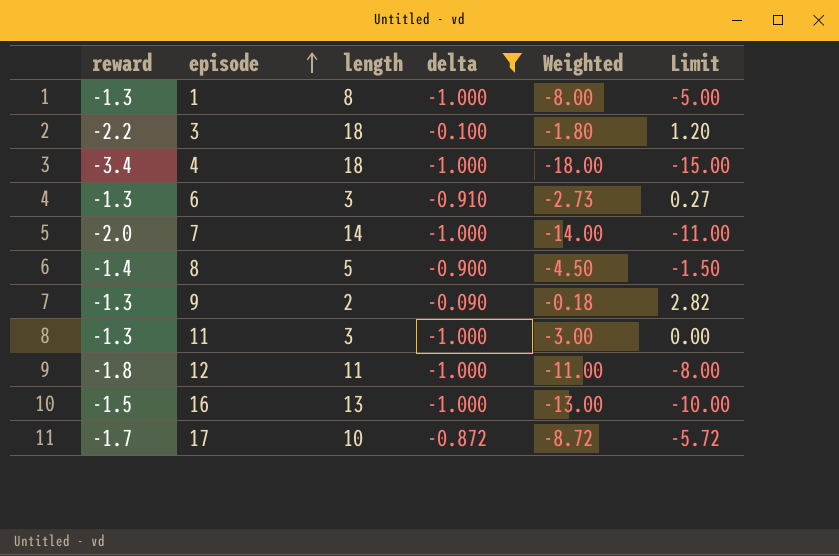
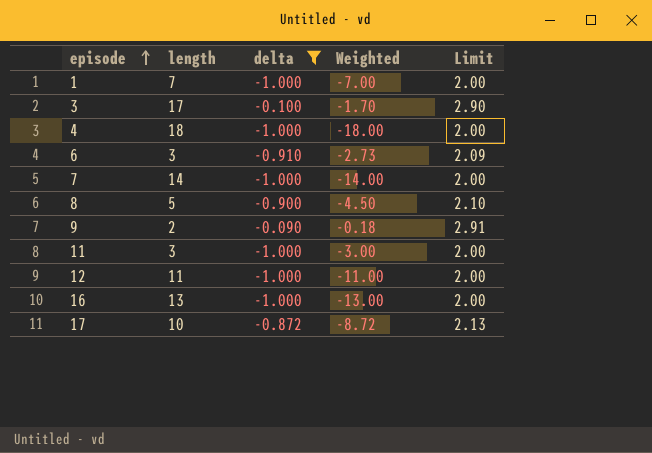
column reward | position: 1 -> none
column Limit | formula: [Weighted] + 3 -> [delta] + 3
1 | length: 8 -> 7
1 | Weighted: -8.00 -> -7.00
3 | length: 18 -> 17
3 | Weighted: -1.80 -> -1.70

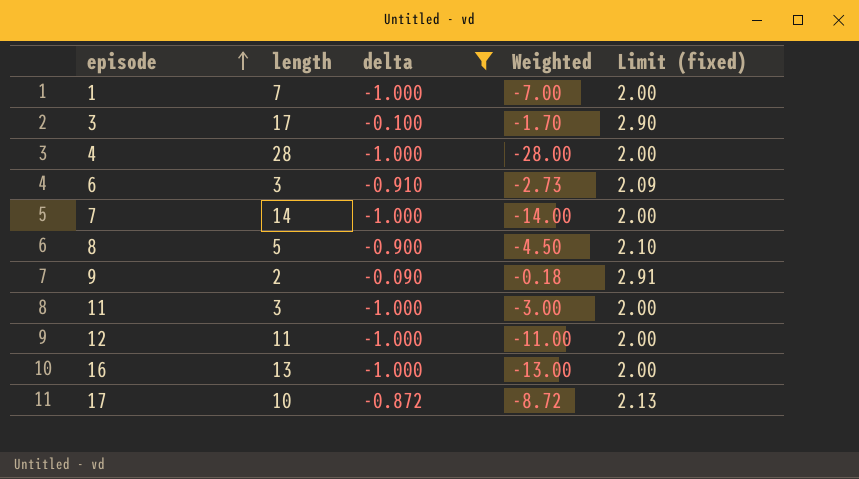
column name: Limit -> Limit (fixed)
4 | length: 18 -> 28
4 | Weighted: -18.00 -> -28.00

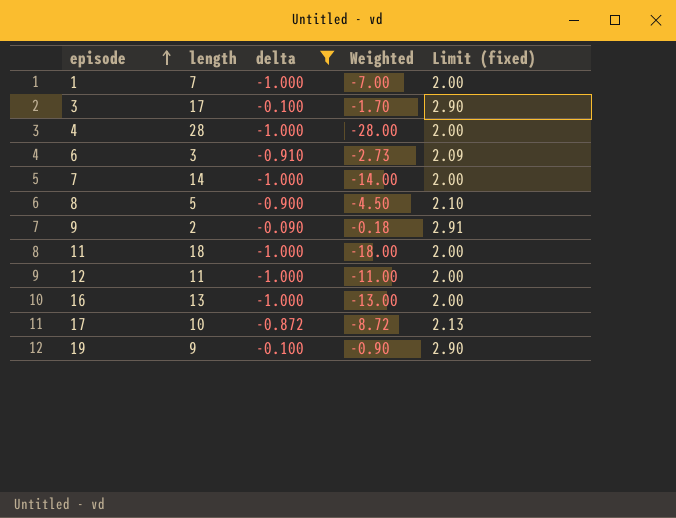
11 | length: 3 -> 18
11 | Weighted: -3.00 -> -18.00
row 19: none -> 9 | -0.100 | -0.90 | 2.90

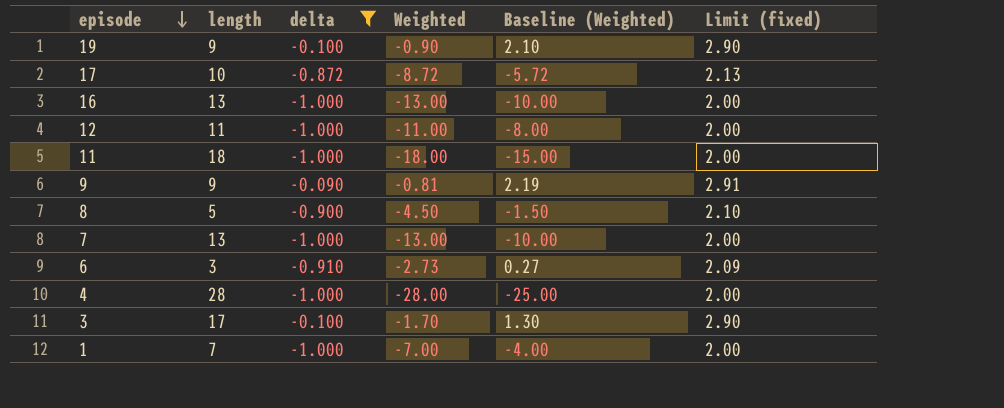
row order: episode ascending -> episode descending
column Baseline (Weighted) | formula: none -> [Weighted] + 3
9 | length: 2 -> 9
9 | Weighted: -0.18 -> -0.81
7 | length: 14 -> 13
7 | Weighted: -14.00 -> -13.00

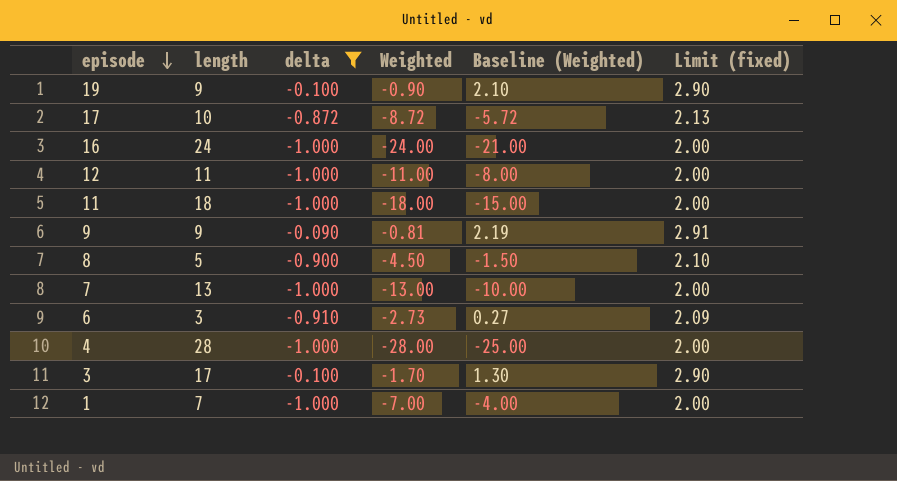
16 | length: 13 -> 24
16 | Weighted: -13.00 -> -24.00
16 | Baseline (Weighted): -10.00 -> -21.00

